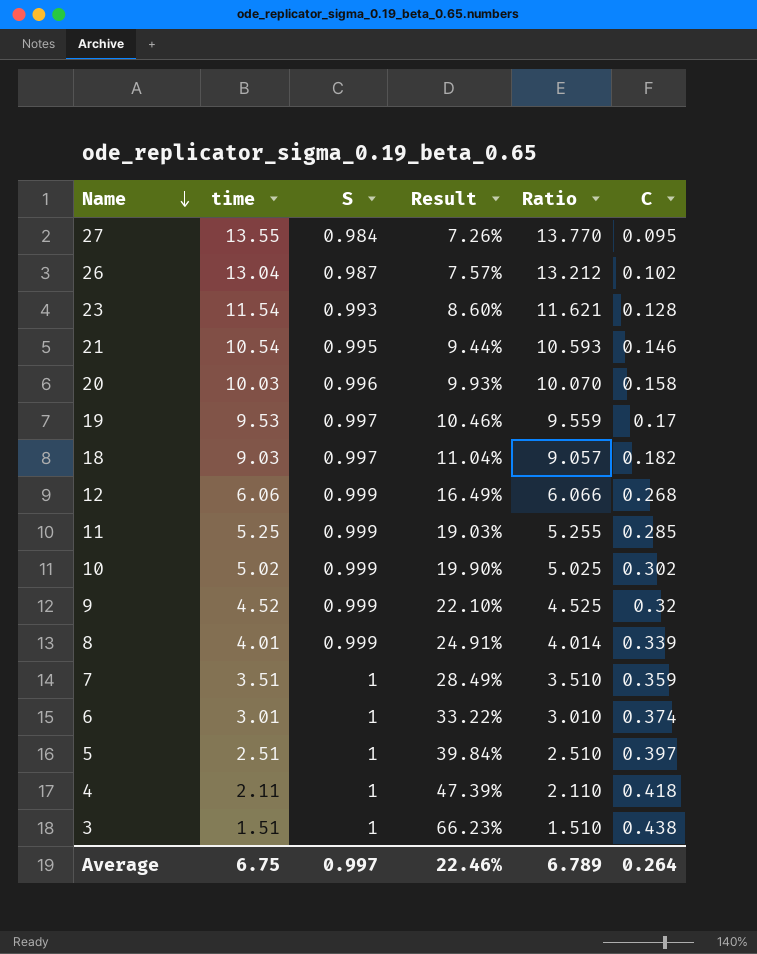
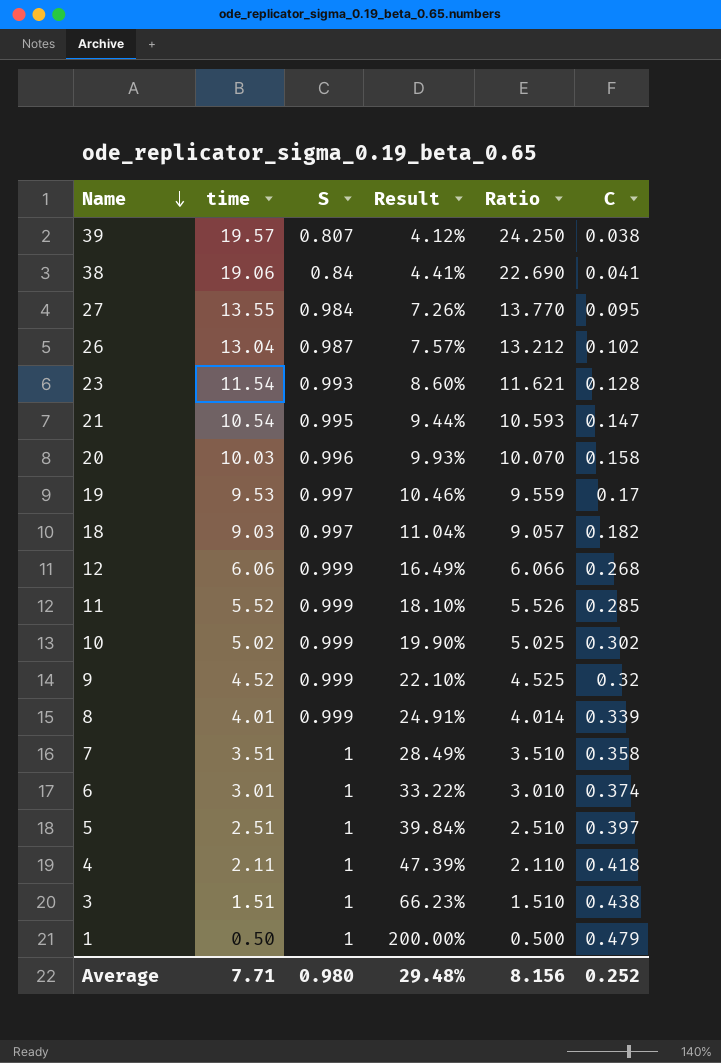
row 39: none -> 19.57 | 0.807 | 4.12% | 24.250 | 0.038
row 38: none -> 19.06 | 0.84 | 4.41% | 22.690 | 0.041
21 | C: 0.146 -> 0.147
11 | time: 5.25 -> 5.52
11 | Result: 19.03% -> 18.10%
11 | Ratio: 5.255 -> 5.526
7 | C: 0.359 -> 0.358
row 1: none -> 0.50 | 1 | 200.00% | 0.500 | 0.479
Average | time: 6.75 -> 7.71
Average | S: 0.997 -> 0.980
Average | Result: 22.46% -> 29.48%
Average | Ratio: 6.789 -> 8.156
Average | C: 0.264 -> 0.252

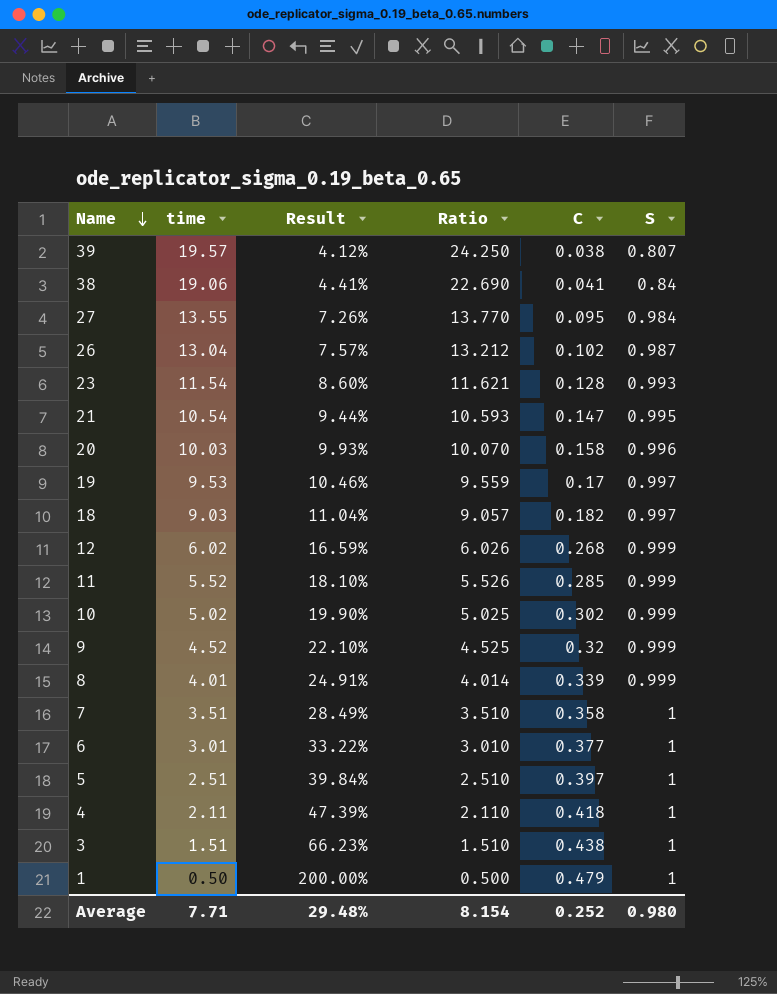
column S | position: 3 -> 6
12 | time: 6.06 -> 6.02
12 | Result: 16.49% -> 16.59%
12 | Ratio: 6.066 -> 6.026
6 | C: 0.374 -> 0.377
Average | Ratio: 8.156 -> 8.154

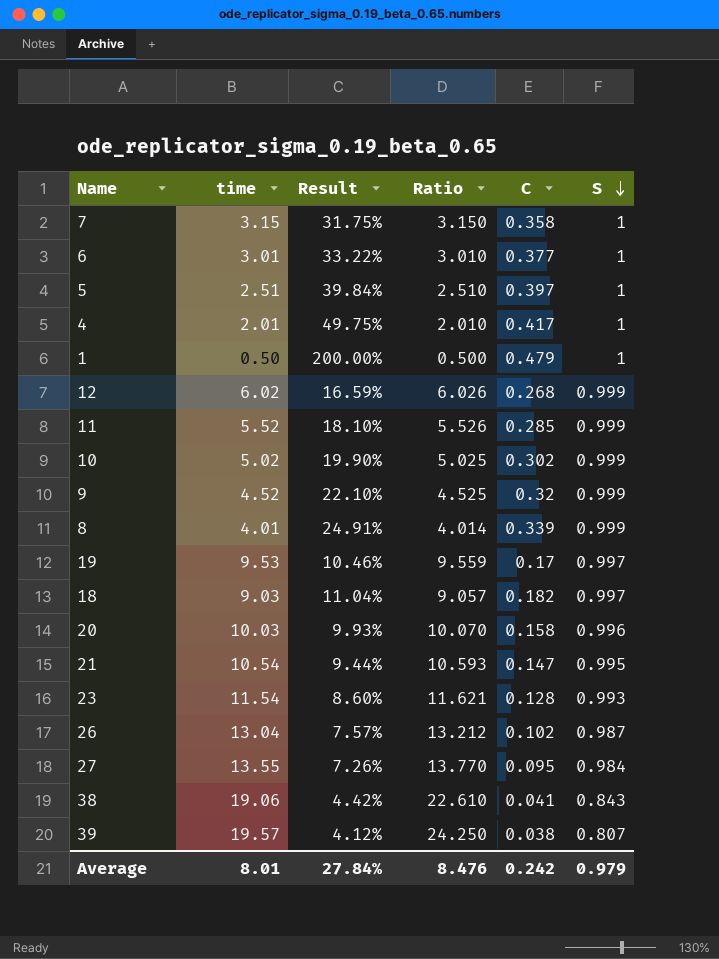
row order: Name descending -> S descending
row 3: 1.51 | 66.23% | 1.510 | 0.438 | 1 -> none
7 | time: 3.51 -> 3.15
7 | Result: 28.49% -> 31.75%
7 | Ratio: 3.510 -> 3.150
4 | time: 2.11 -> 2.01
4 | Result: 47.39% -> 49.75%
4 | Ratio: 2.110 -> 2.010
4 | C: 0.418 -> 0.417
38 | Result: 4.41% -> 4.42%
38 | Ratio: 22.690 -> 22.610
38 | S: 0.84 -> 0.843
Average | time: 7.71 -> 8.01
Average | Result: 29.48% -> 27.84%
Average | Ratio: 8.154 -> 8.476
Average | C: 0.252 -> 0.242
Average | S: 0.980 -> 0.979

